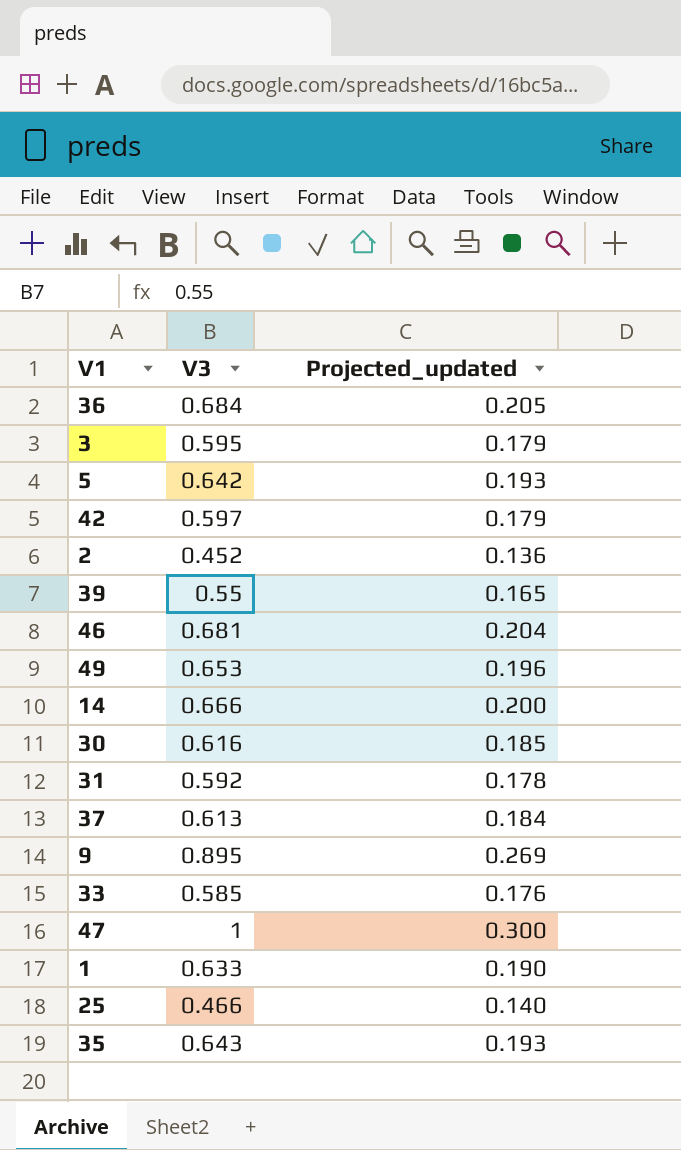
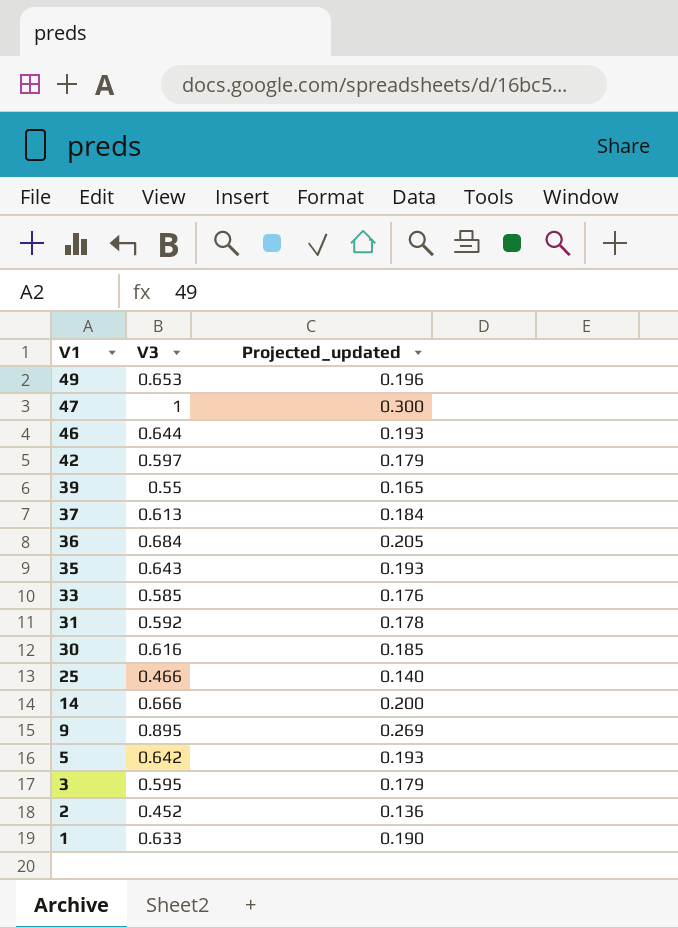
row order: none -> V1 descending
46 | V3: 0.681 -> 0.644
46 | Projected_updated: 0.204 -> 0.193

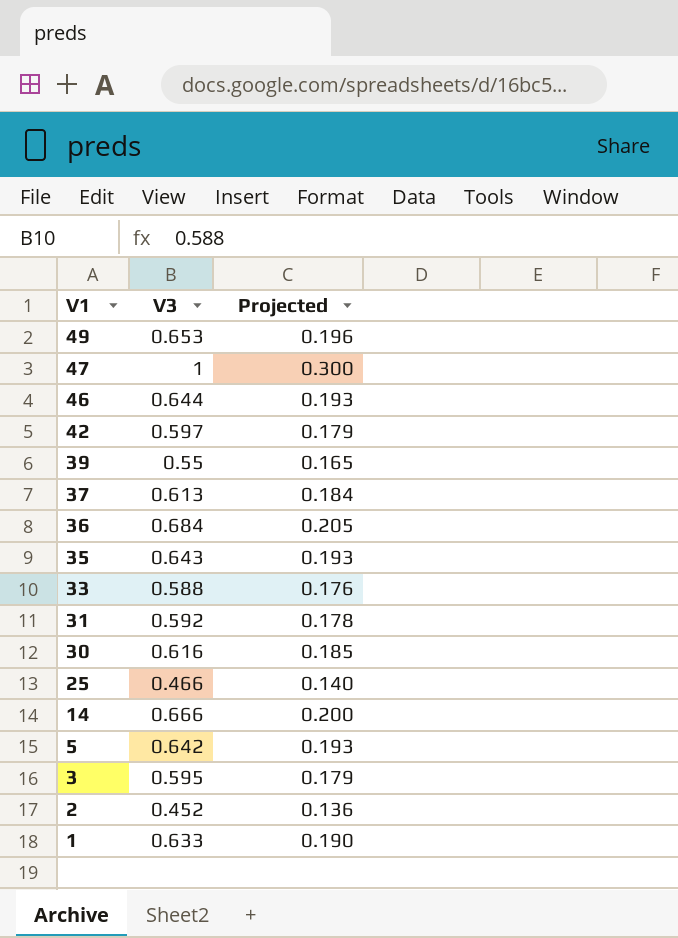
column name: Projected_updated -> Projected
row 9: 0.895 | 0.269 -> none
33 | V3: 0.585 -> 0.588

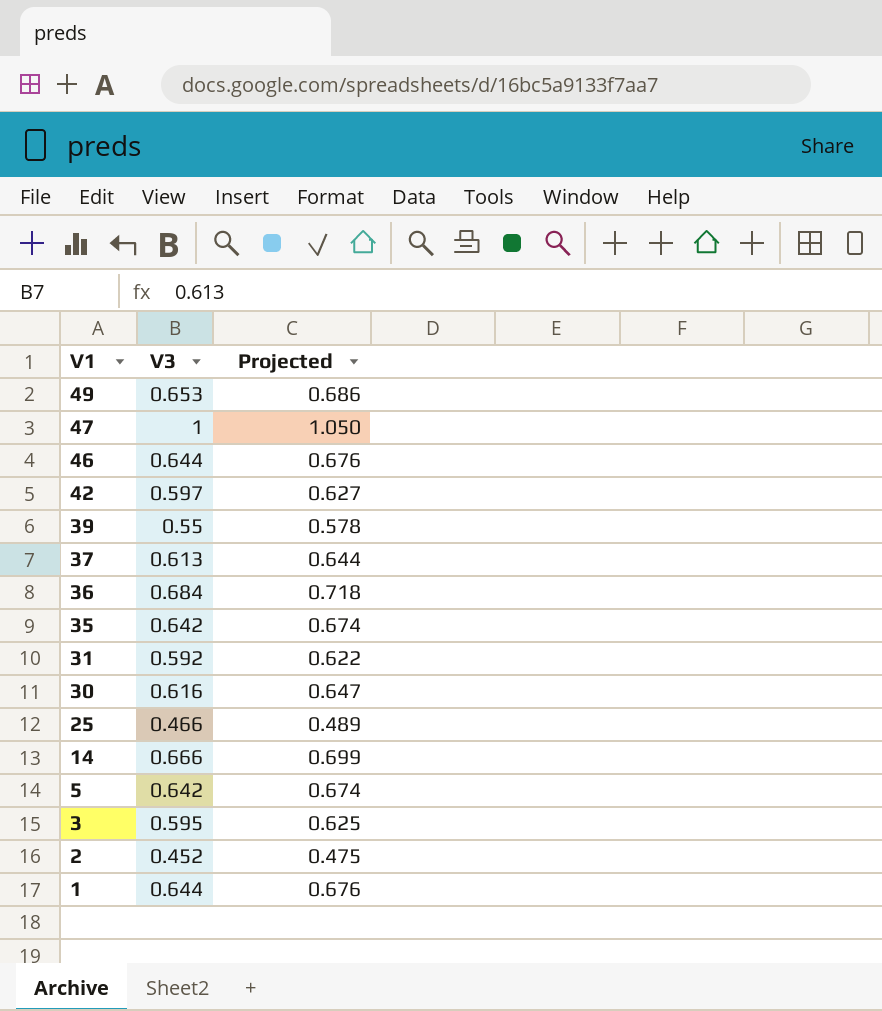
column Projected | formula: [V3] * 0.3 -> [V3] * 1.05
row 33: 0.588 | 0.176 -> none
35 | V3: 0.643 -> 0.642
1 | V3: 0.633 -> 0.644

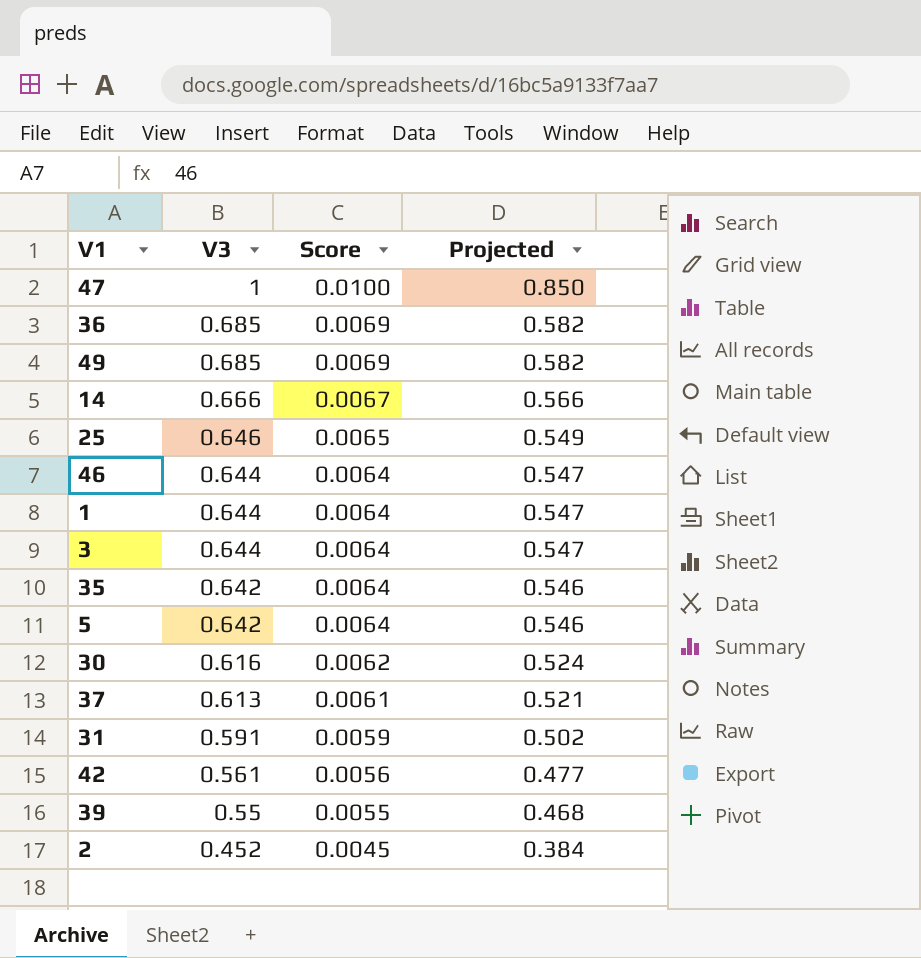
row order: V1 descending -> V3 descending
column Score | formula: none -> [V3] * 0.01
column Projected | formula: [V3] * 1.05 -> [V3] * 0.85
36 | V3: 0.684 -> 0.685
49 | V3: 0.653 -> 0.685
25 | V3: 0.466 -> 0.646
3 | V3: 0.595 -> 0.644
31 | V3: 0.592 -> 0.591
42 | V3: 0.597 -> 0.561

